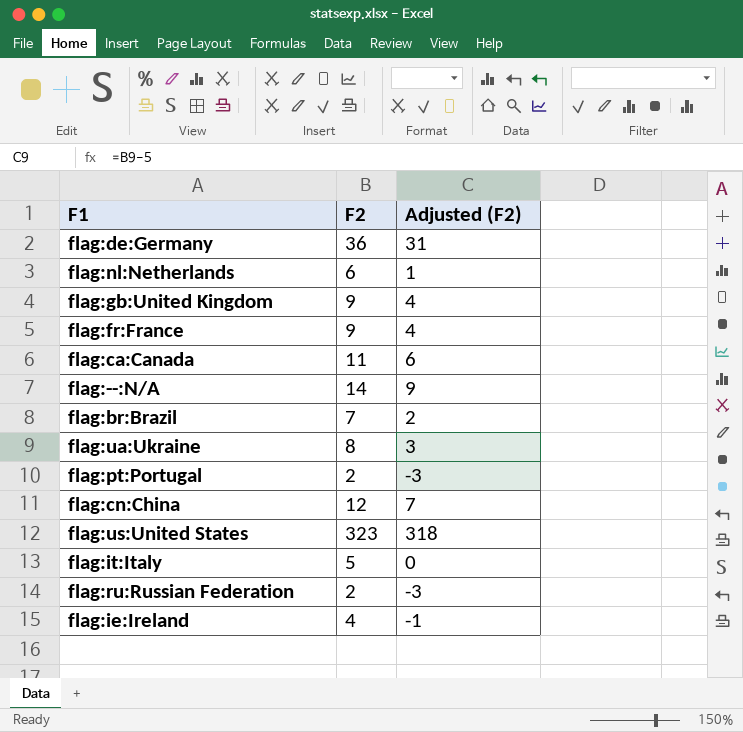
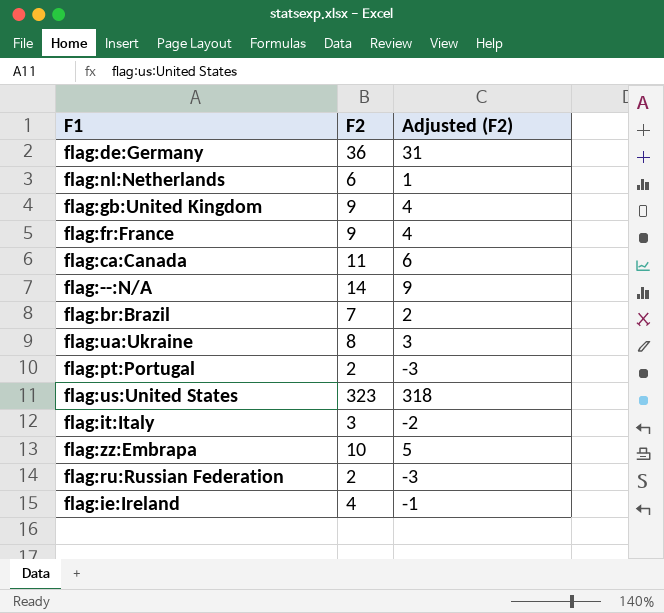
row flag:cn:China: 12 | 7 -> none
flag:it:Italy | F2: 5 -> 3
flag:it:Italy | Adjusted (F2): 0 -> -2
row flag:zz:Embrapa: none -> 10 | 5

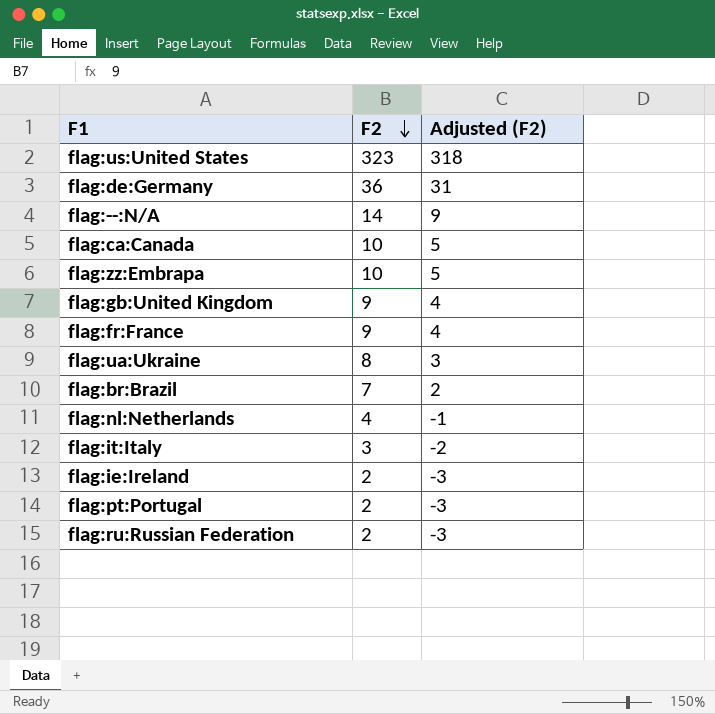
row order: none -> F2 descending
flag:ca:Canada | F2: 11 -> 10
flag:ca:Canada | Adjusted (F2): 6 -> 5
flag:nl:Netherlands | F2: 6 -> 4
flag:nl:Netherlands | Adjusted (F2): 1 -> -1
flag:ie:Ireland | F2: 4 -> 2
flag:ie:Ireland | Adjusted (F2): -1 -> -3

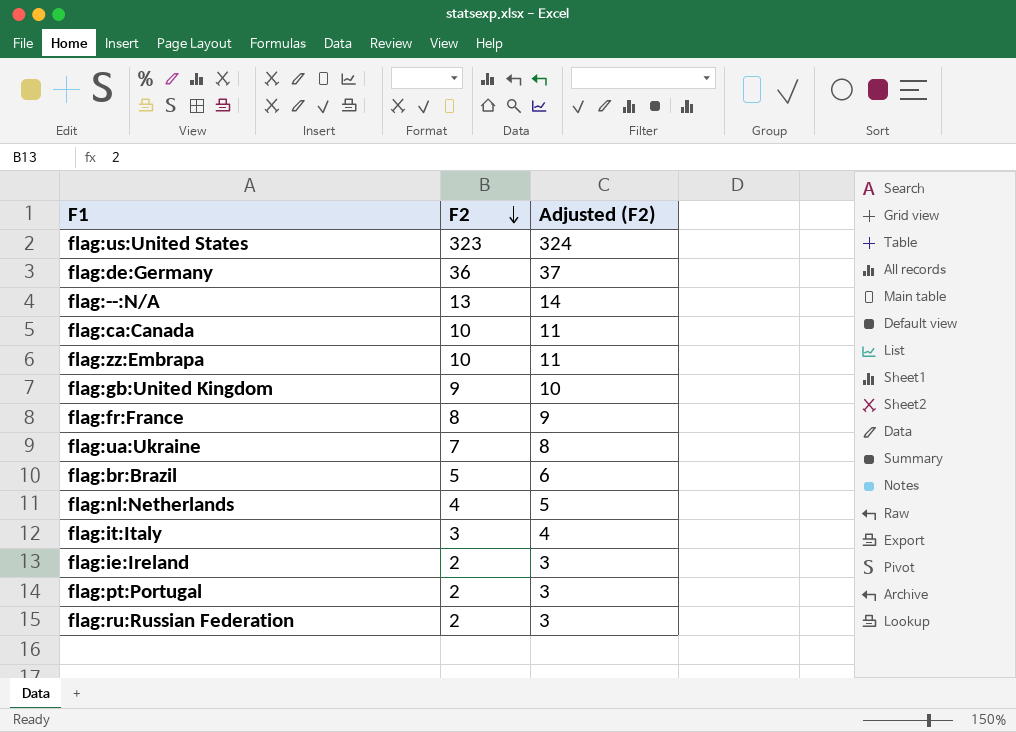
column Adjusted (F2) | formula: [F2] - 5 -> [F2] + 1
flag:--:N/A | F2: 14 -> 13
flag:fr:France | F2: 9 -> 8
flag:ua:Ukraine | F2: 8 -> 7
flag:br:Brazil | F2: 7 -> 5

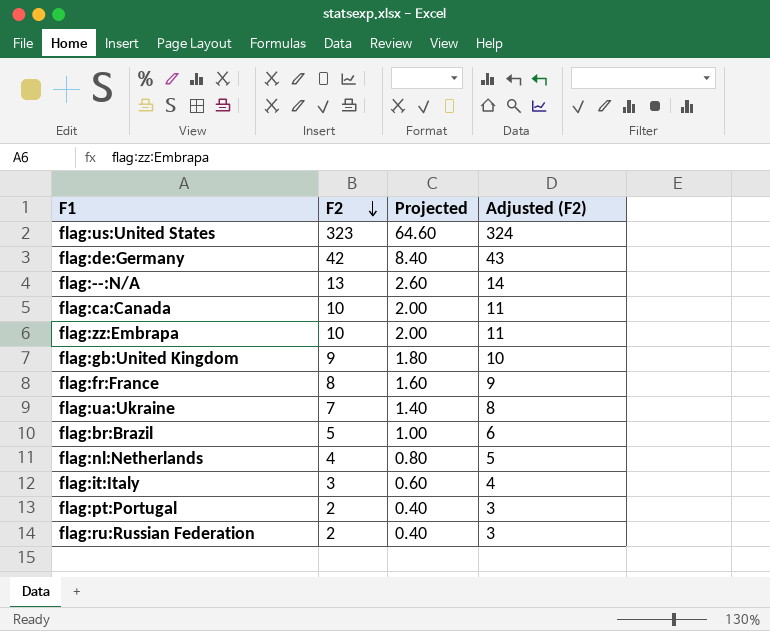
column Projected | formula: none -> [F2] * 0.2
row flag:ie:Ireland: 2 | 3 -> none
flag:de:Germany | F2: 36 -> 42
flag:de:Germany | Adjusted (F2): 37 -> 43

